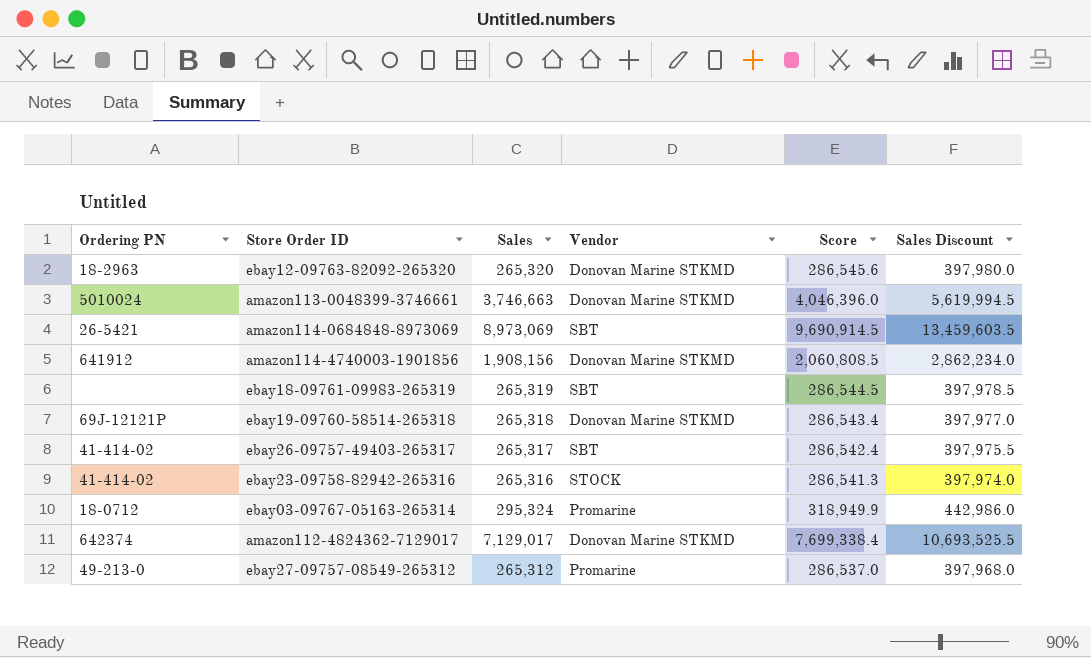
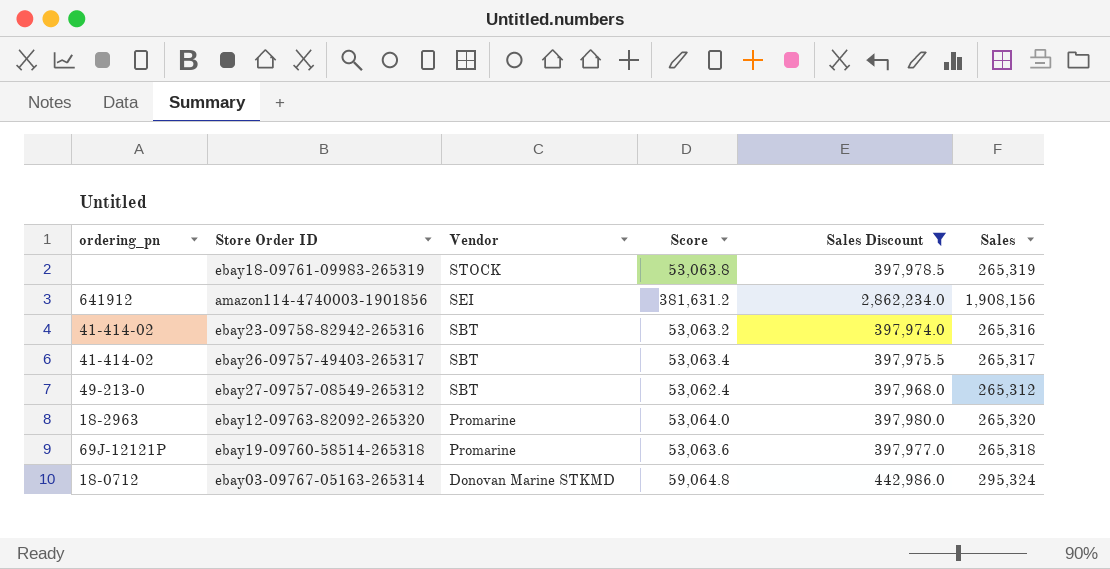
filter: none -> Sales Discount <= 2,862,234.0
row order: none -> Vendor descending
column name: Ordering PN -> ordering_pn
column Score | formula: [Sales] * 1.08 -> [Sales] * 0.2
column Sales | position: 3 -> 6
ebay18-09761-09983-265319 | Vendor: SBT -> STOCK
amazon114-4740003-1901856 | Vendor: Donovan Marine STKMD -> SEI
ebay23-09758-82942-265316 | Vendor: STOCK -> SBT
ebay27-09757-08549-265312 | Vendor: Promarine -> SBT
ebay12-09763-82092-265320 | Vendor: Donovan Marine STKMD -> Promarine
ebay19-09760-58514-265318 | Vendor: Donovan Marine STKMD -> Promarine
ebay03-09767-05163-265314 | Vendor: Promarine -> Donovan Marine STKMD

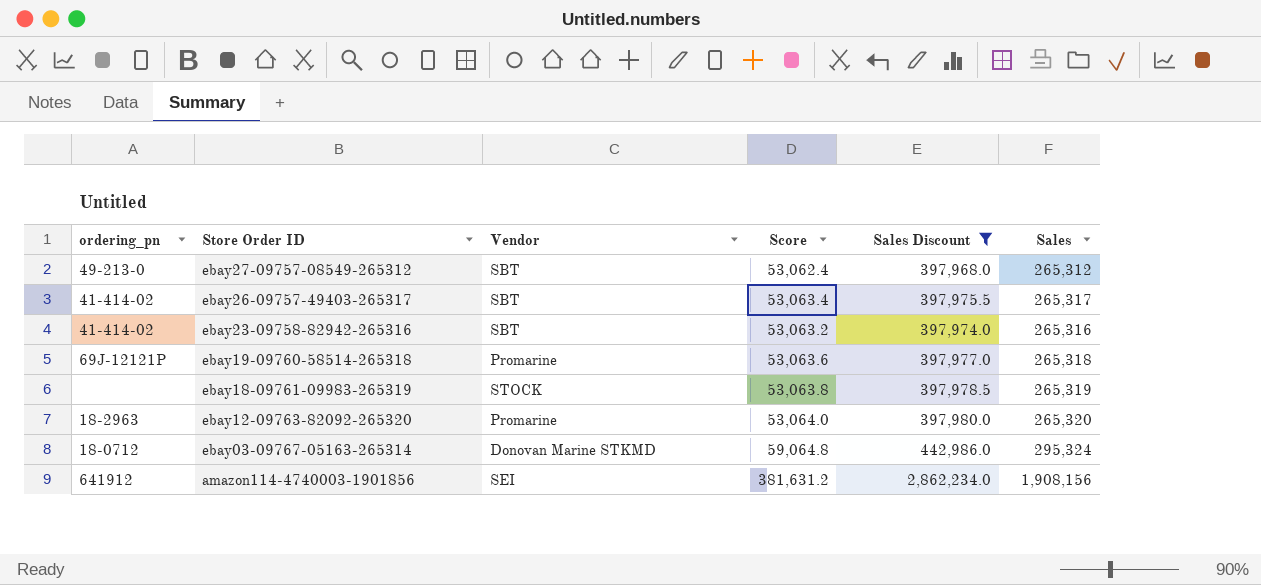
row order: Vendor descending -> Store Order ID descending

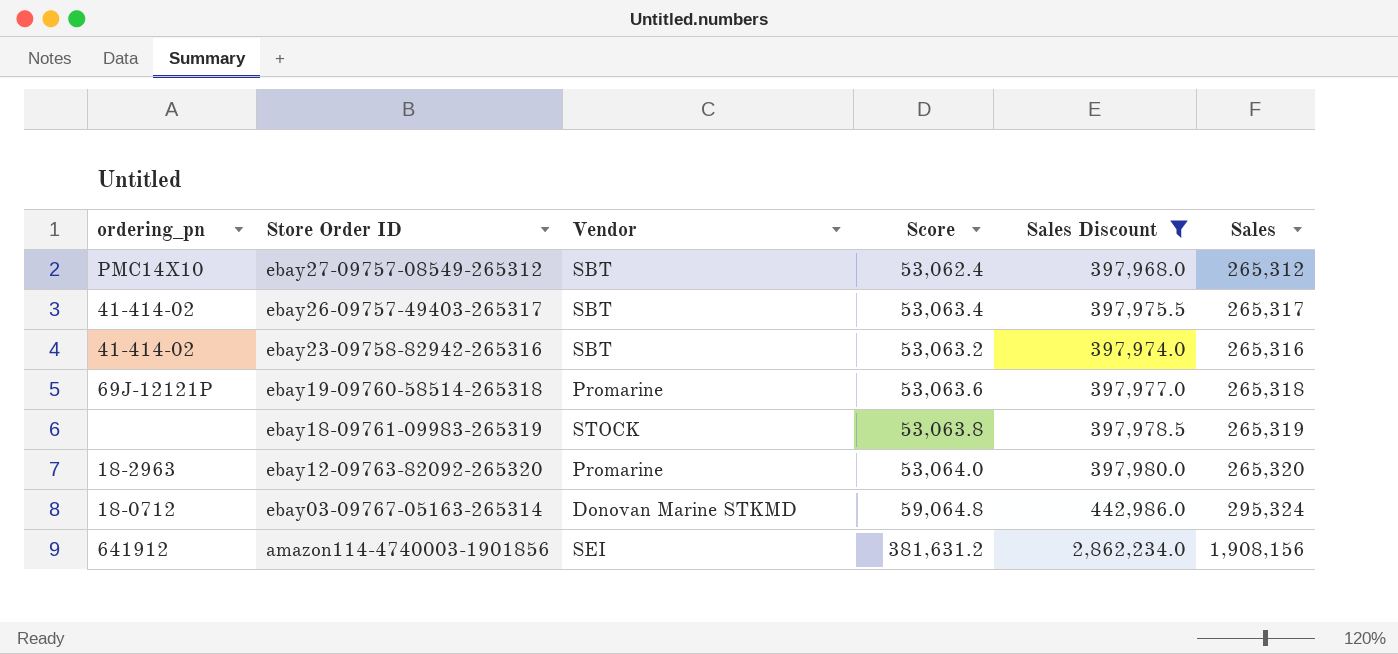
ebay27-09757-08549-265312 | ordering_pn: 49-213-0 -> PMC14X10

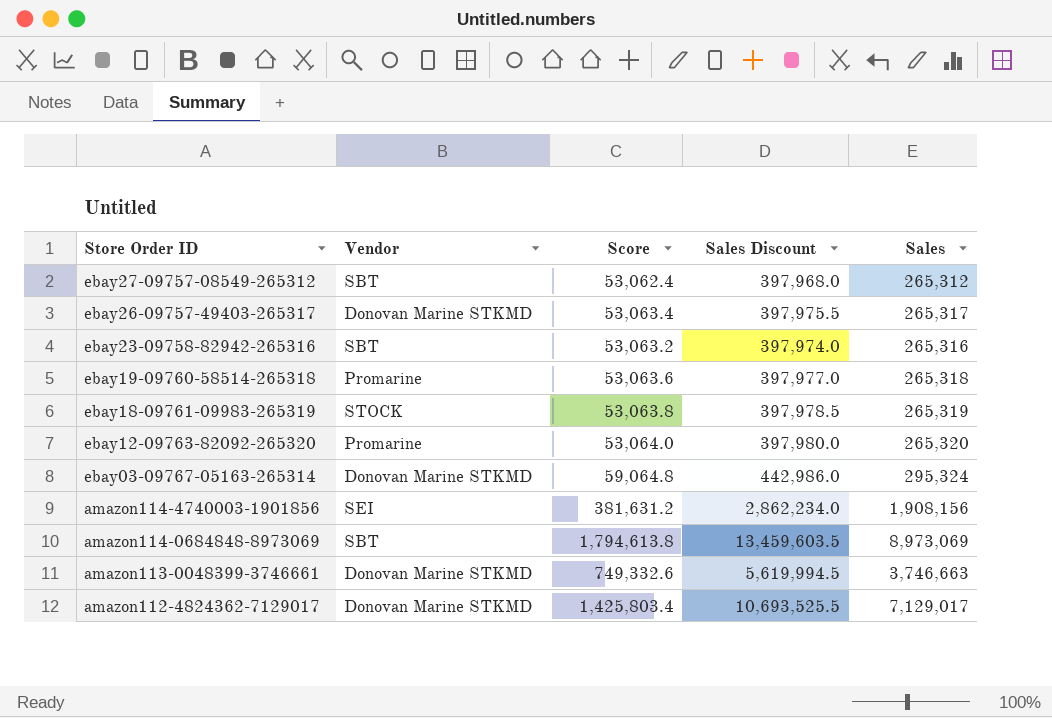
filter: Sales Discount <= 2,862,234.0 -> none
column ordering_pn | position: 1 -> none
ebay26-09757-49403-265317 | Vendor: SBT -> Donovan Marine STKMD

